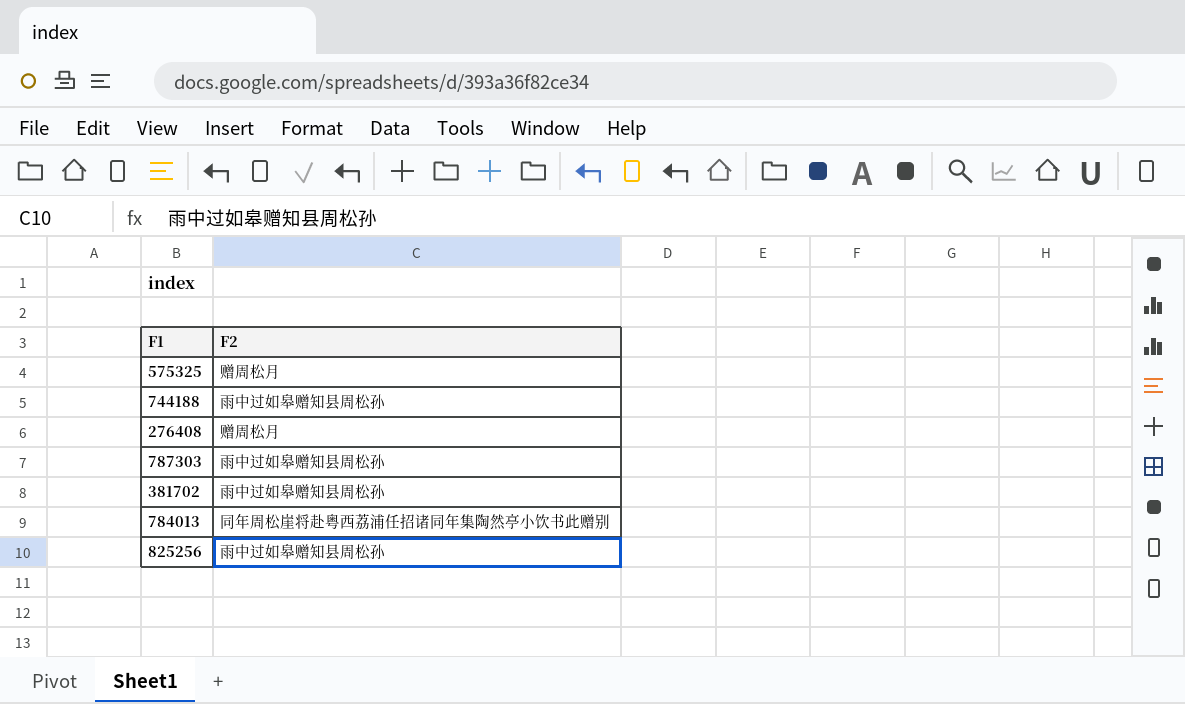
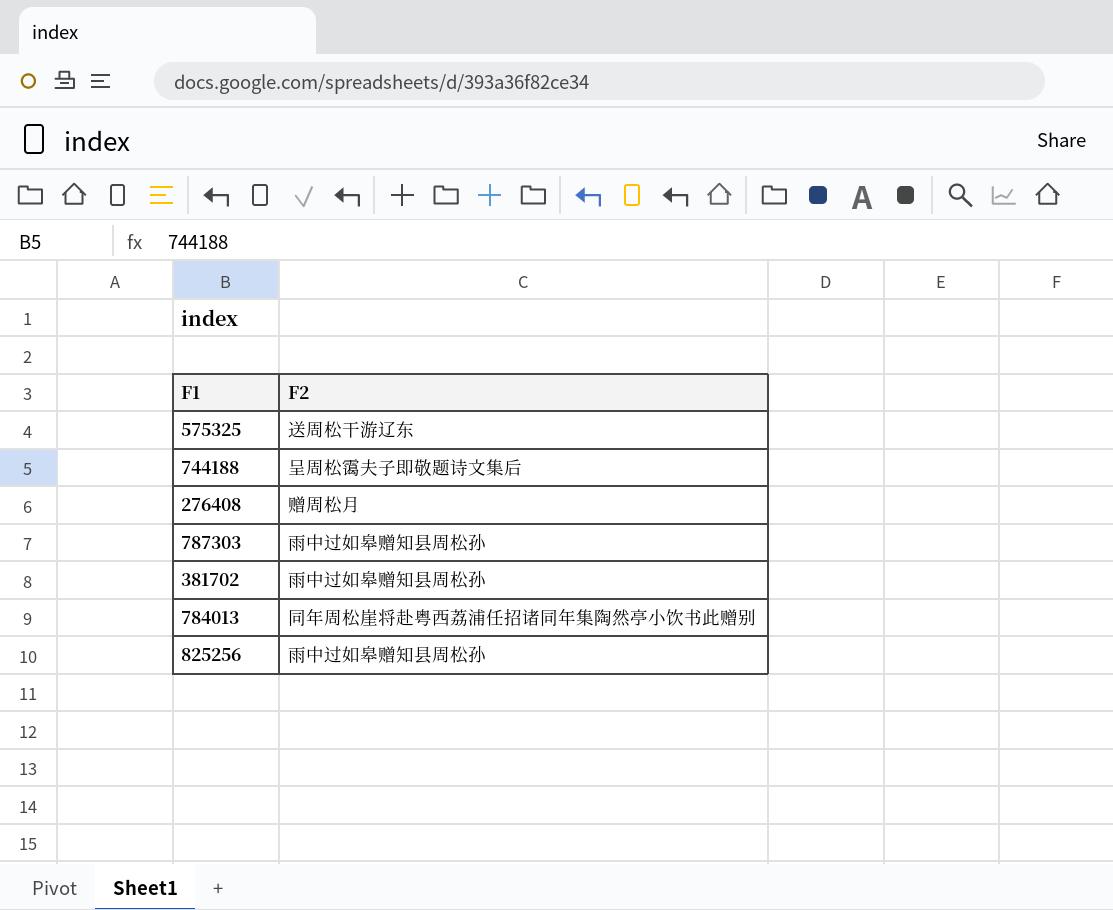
575325 | F2: 赠周松月 -> 送周松干游辽东
744188 | F2: 雨中过如皋赠知县周松孙 -> 呈周松霭夫子即敬题诗文集后

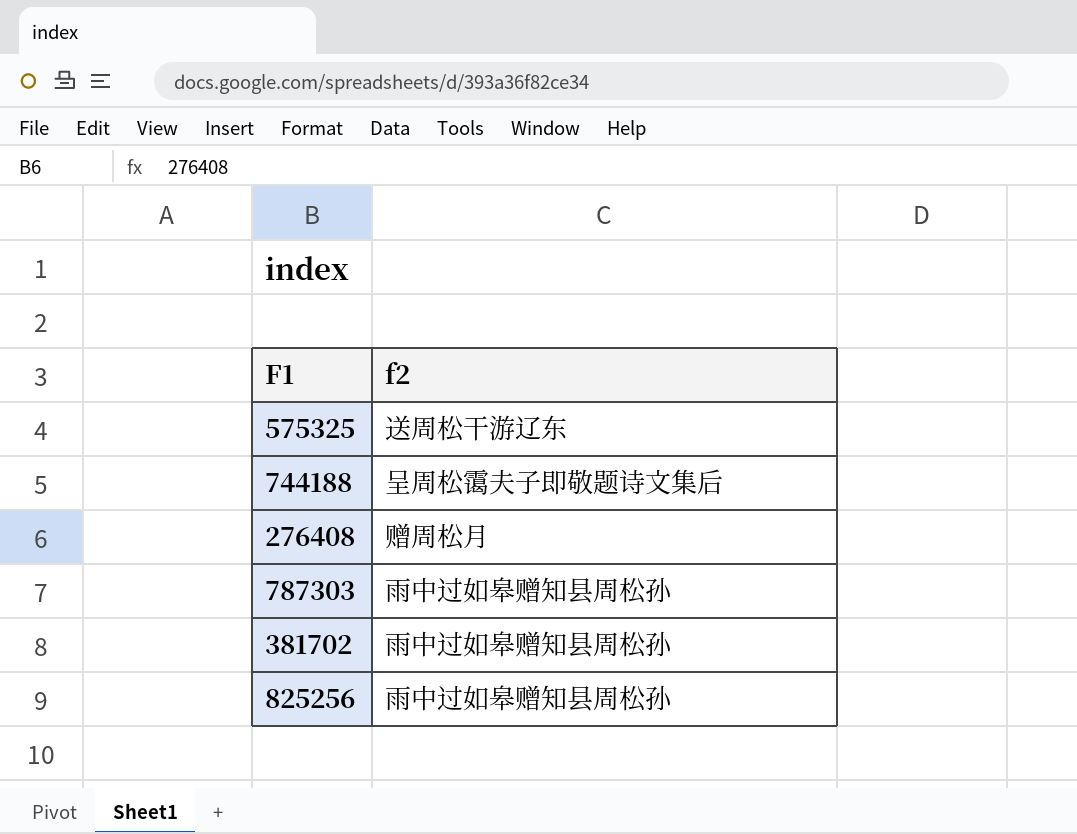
column name: F2 -> f2
row 784013: 同年周松崖将赴粤西荔浦任招诸同年集陶然亭小饮书此赠别 -> none

